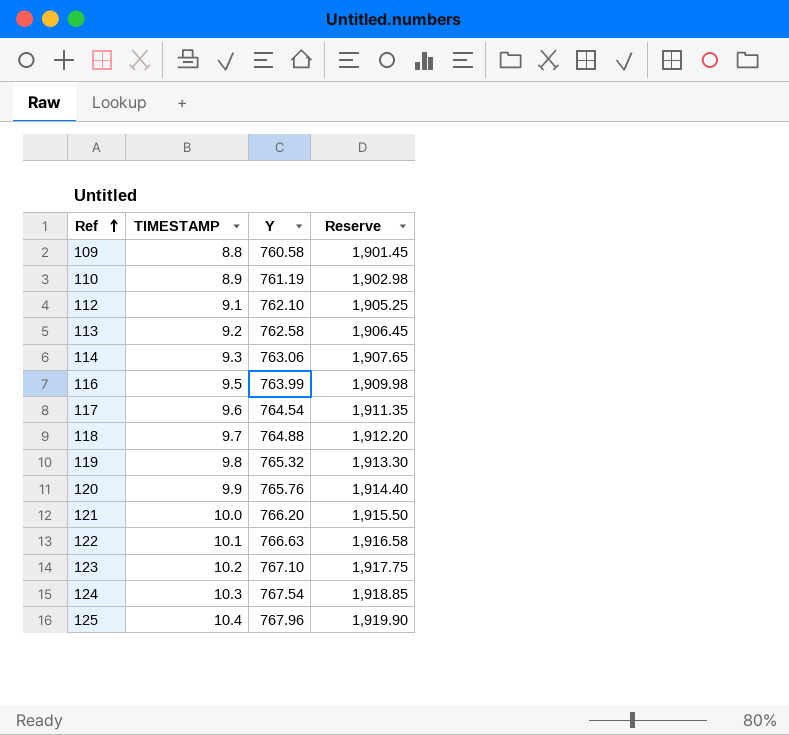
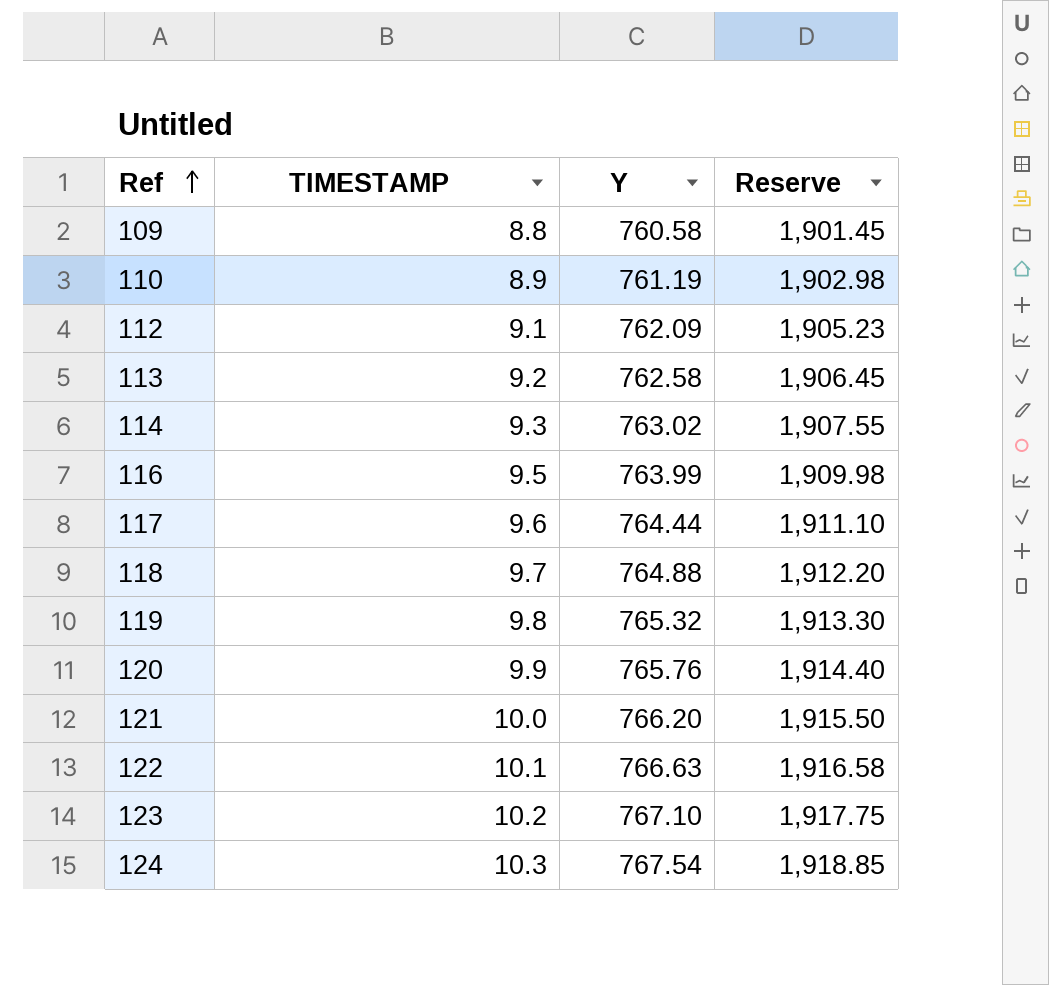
row 125: 10.4 | 767.96 | 1,919.90 -> none
112 | Y: 762.10 -> 762.09
112 | Reserve: 1,905.25 -> 1,905.23
114 | Y: 763.06 -> 763.02
114 | Reserve: 1,907.65 -> 1,907.55
117 | Y: 764.54 -> 764.44
117 | Reserve: 1,911.35 -> 1,911.10

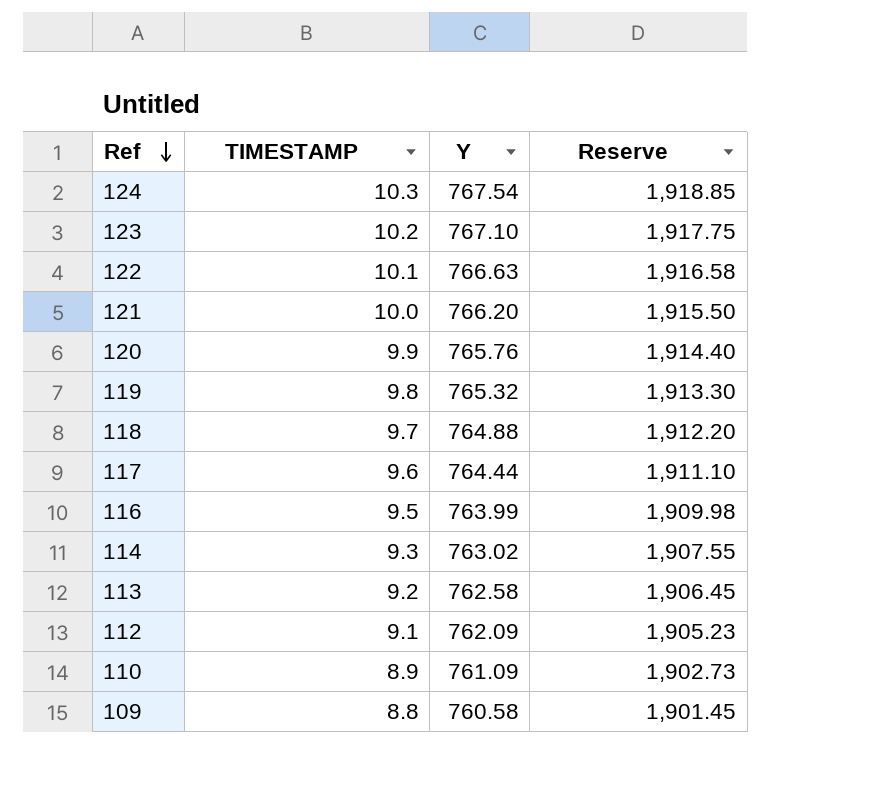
row order: Ref ascending -> Ref descending
110 | Y: 761.19 -> 761.09
110 | Reserve: 1,902.98 -> 1,902.73

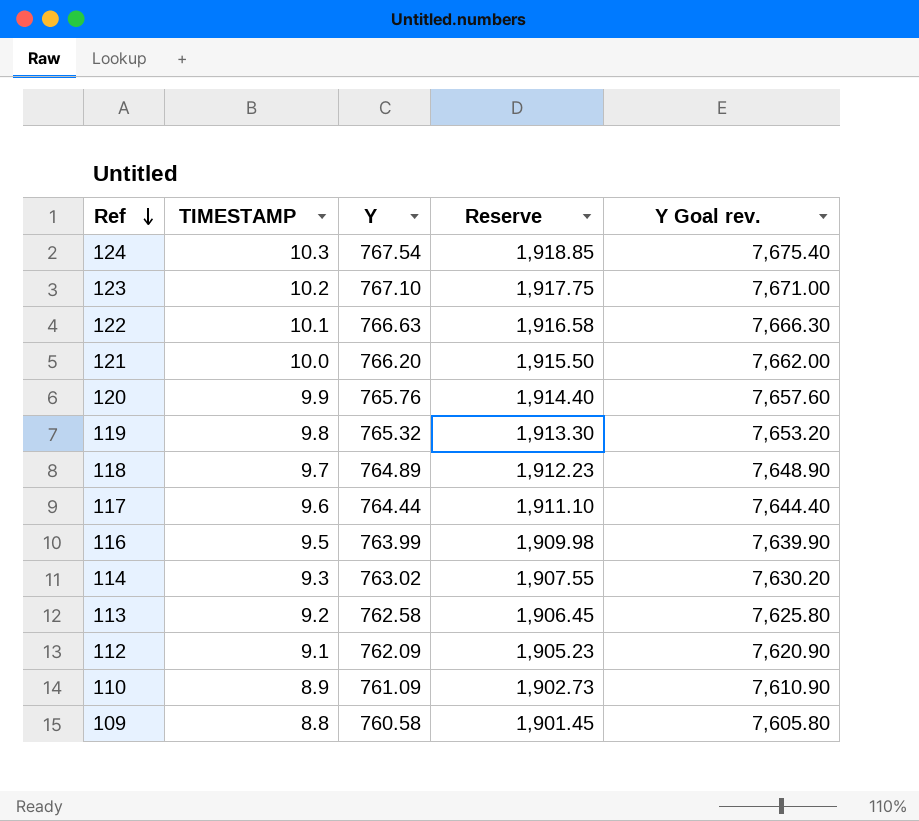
column Y Goal rev. | formula: none -> [Y] * 10
118 | Y: 764.88 -> 764.89
118 | Reserve: 1,912.20 -> 1,912.23

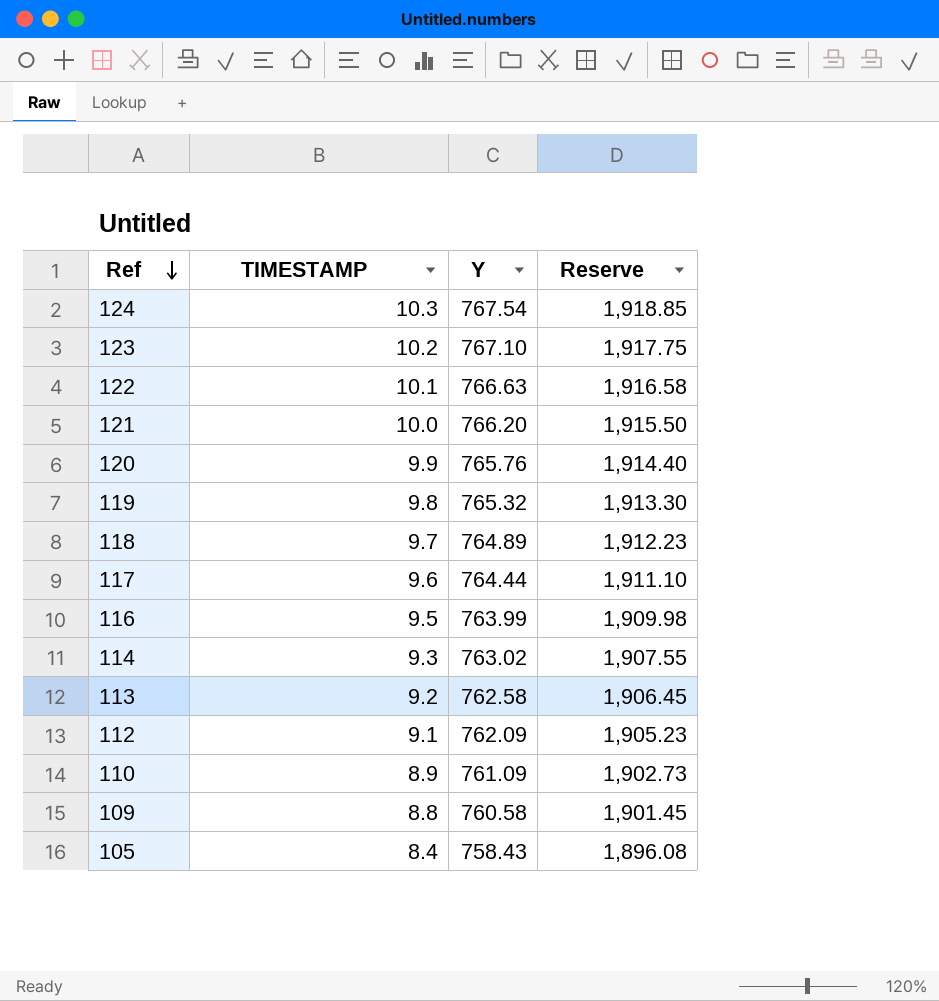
column Y Goal rev. | formula: [Y] * 10 -> none
row 105: none -> 8.4 | 758.43 | 1,896.08

